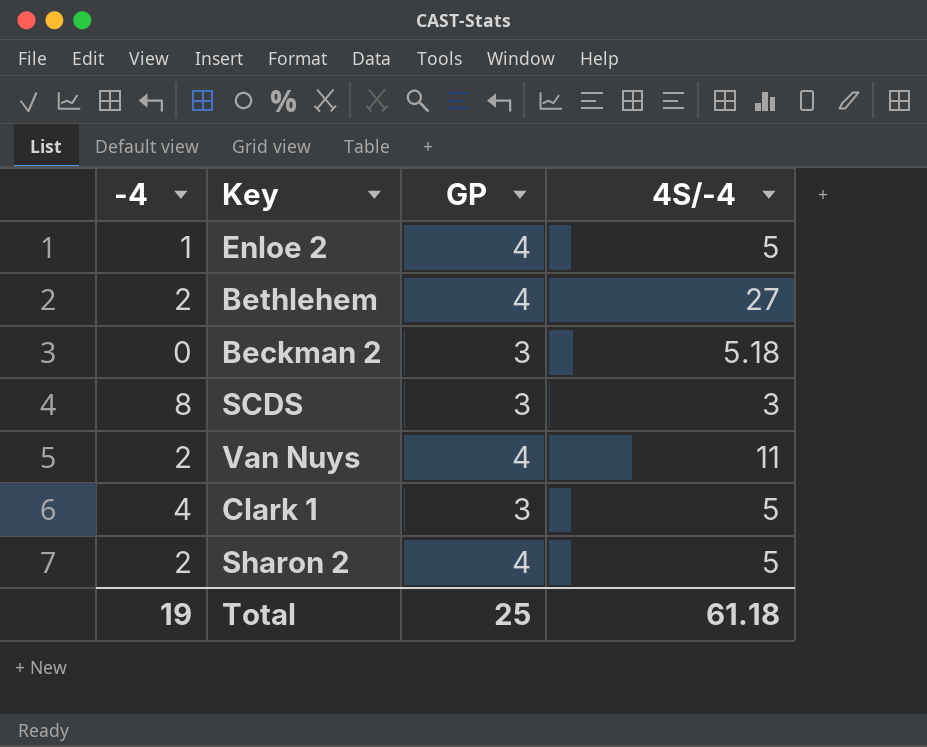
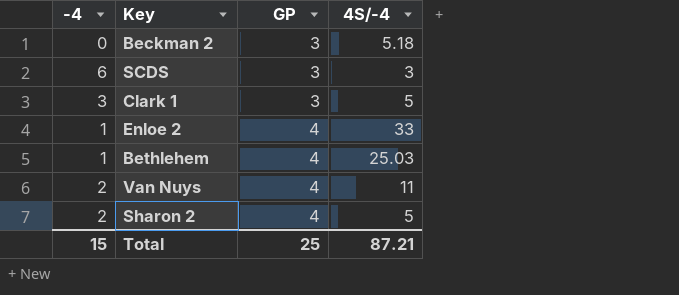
row order: none -> GP ascending
SCDS | -4: 8 -> 6
Clark 1 | -4: 4 -> 3
Enloe 2 | 4S/-4: 5 -> 33
Bethlehem | -4: 2 -> 1
Bethlehem | 4S/-4: 27 -> 25.03
Total | -4: 19 -> 15
Total | 4S/-4: 61.18 -> 87.21

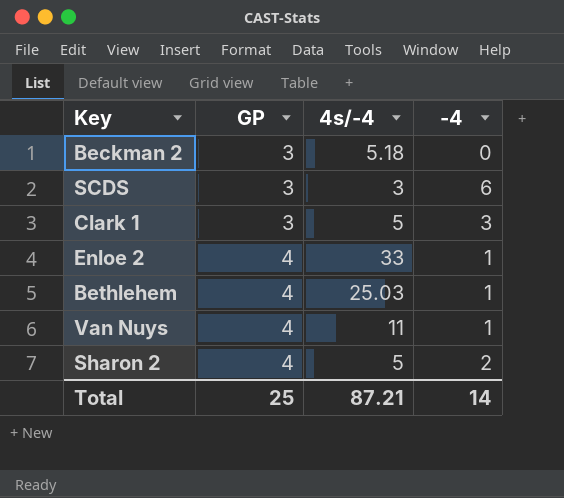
column name: 4S/-4 -> 4s/-4
column -4 | position: 1 -> 4
Van Nuys | -4: 2 -> 1
Total | -4: 15 -> 14

